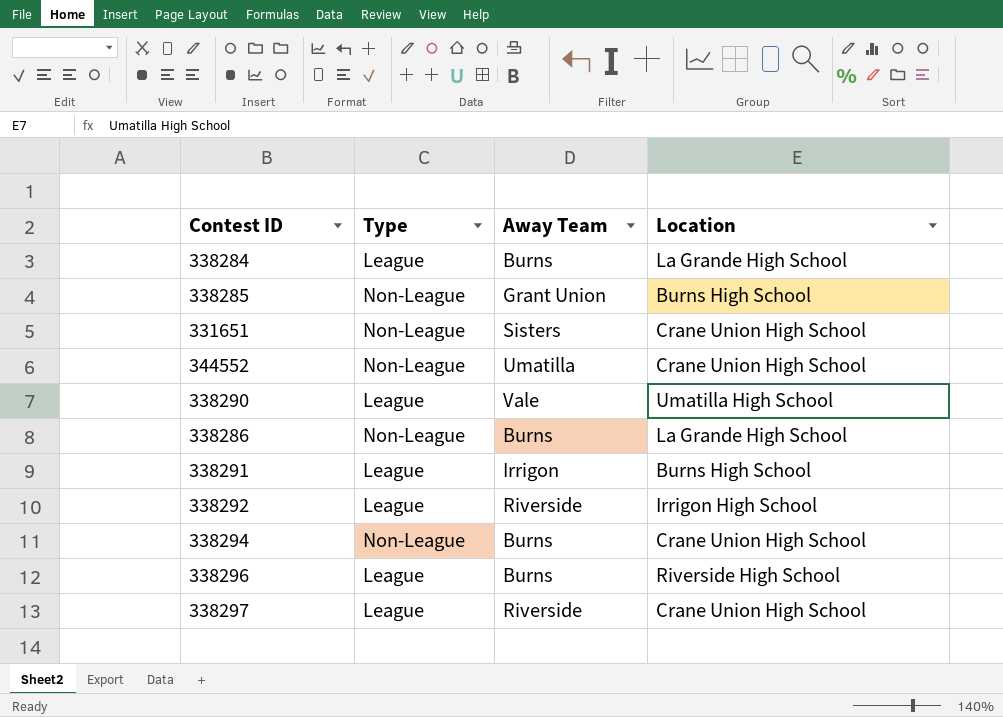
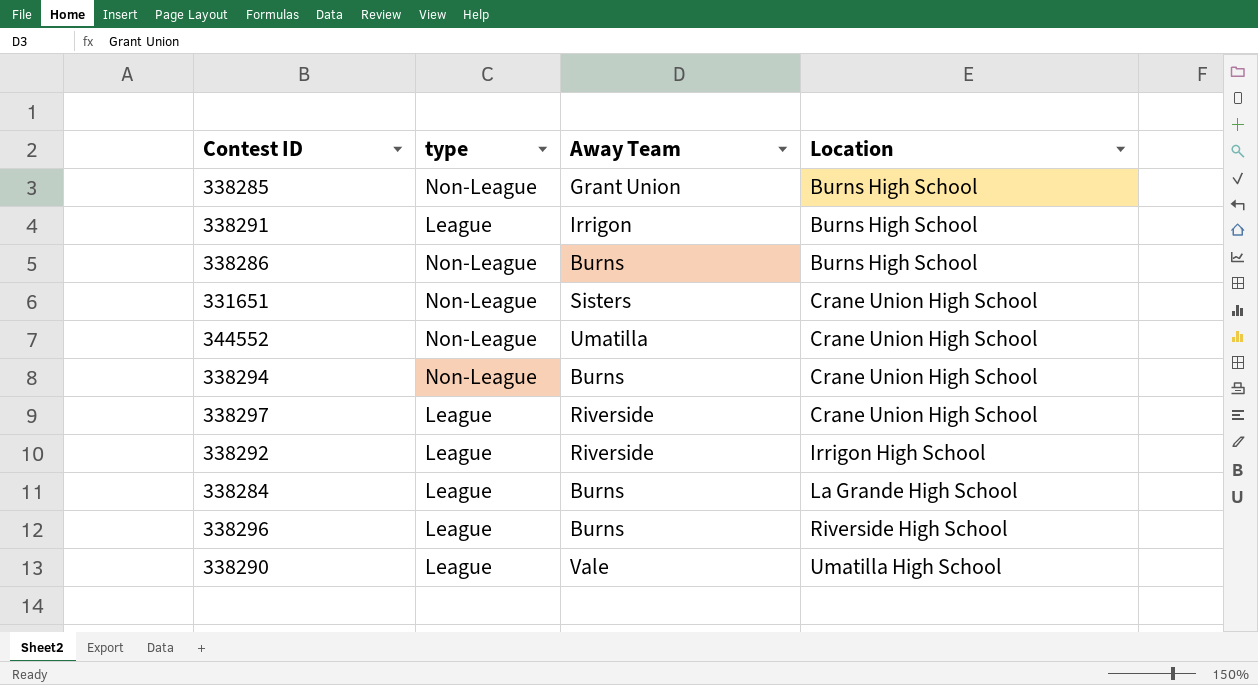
row order: none -> Location ascending
column name: Type -> type
338286 | Location: La Grande High School -> Burns High School

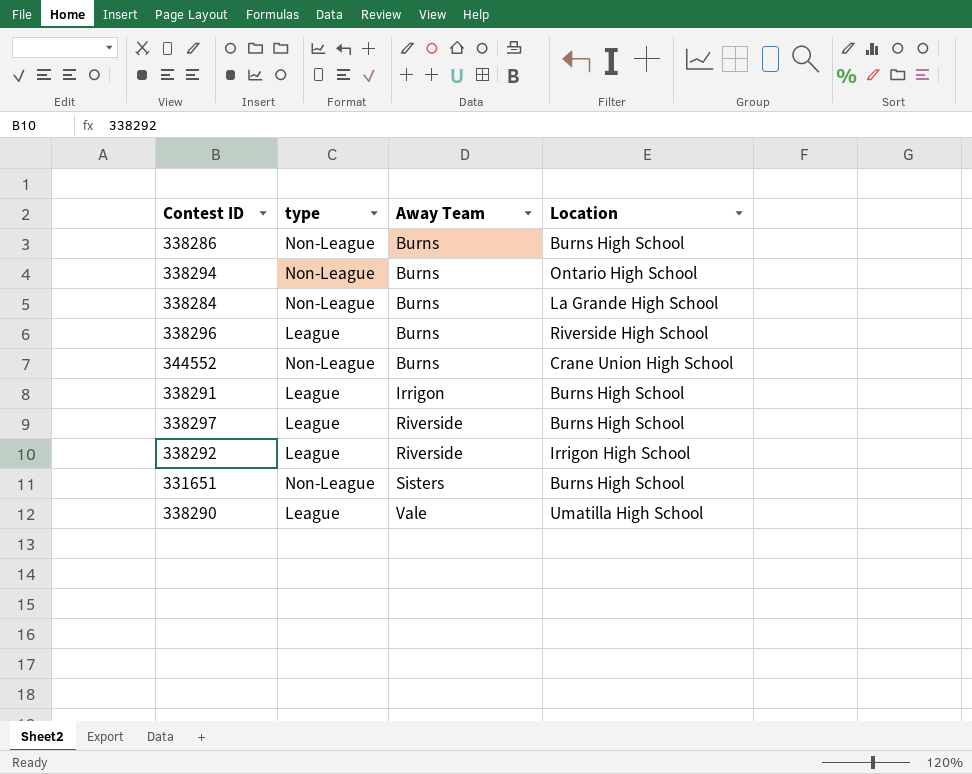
row order: Location ascending -> Away Team ascending
row 338285: Non-League | Grant Union | Burns High School -> none
338294 | Location: Crane Union High School -> Ontario High School
338284 | type: League -> Non-League
344552 | Away Team: Umatilla -> Burns
338297 | Location: Crane Union High School -> Burns High School
331651 | Location: Crane Union High School -> Burns High School

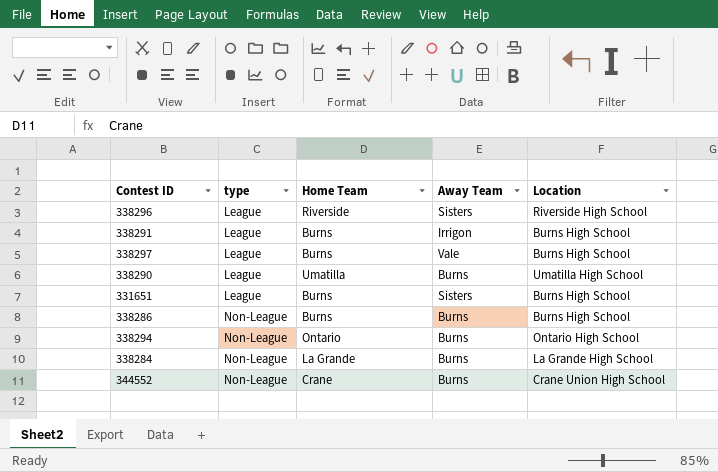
row order: Away Team ascending -> type ascending
column Home Team | position: none -> 3
row 338292: League | Riverside | Irrigon High School -> none
338296 | Away Team: Burns -> Sisters
338297 | Away Team: Riverside -> Vale
338290 | Away Team: Vale -> Burns
331651 | type: Non-League -> League

